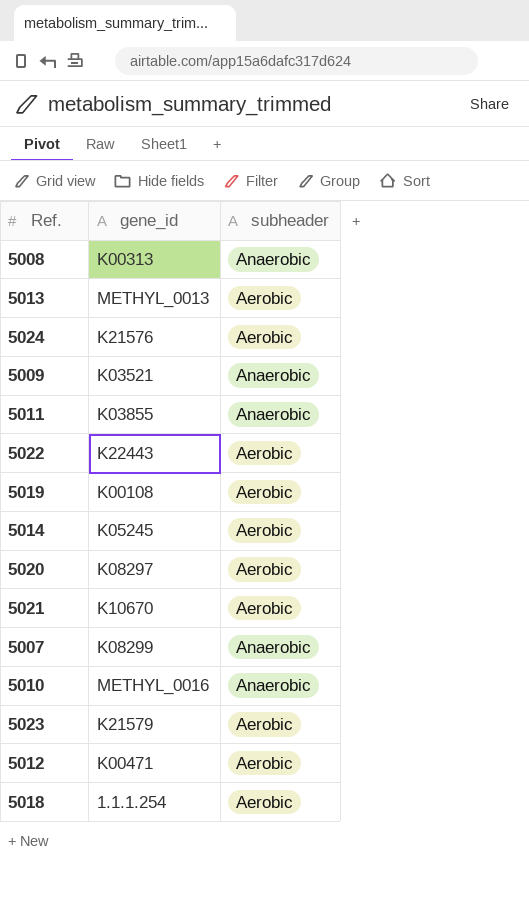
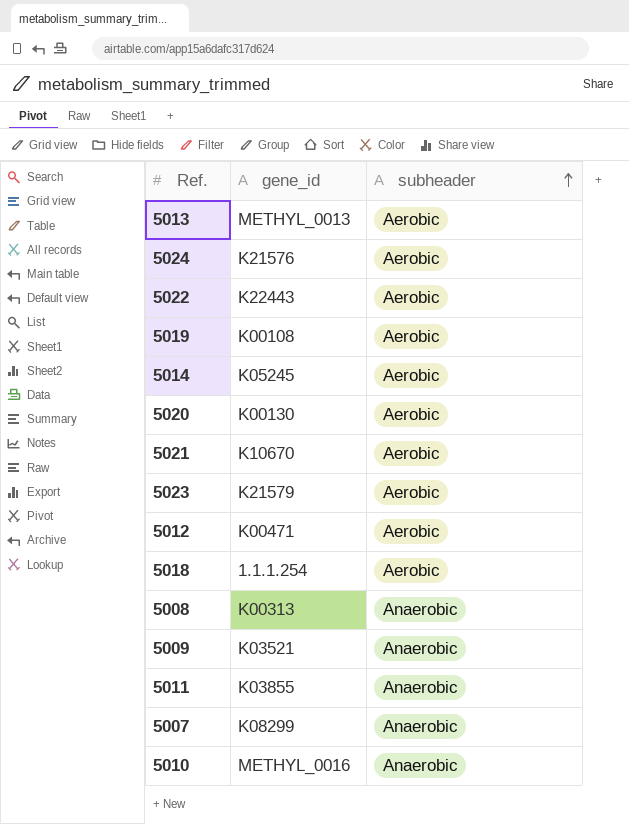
row order: none -> subheader ascending
5020 | gene_id: K08297 -> K00130

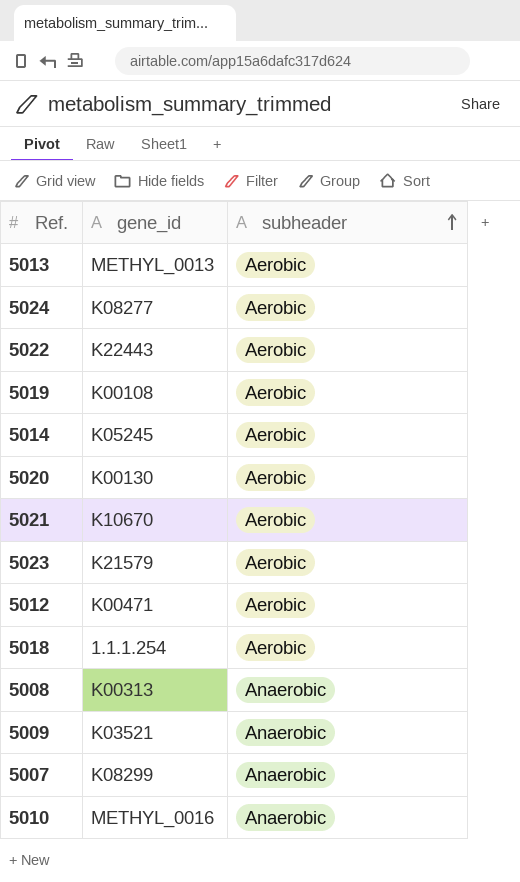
row 5011: K03855 | Anaerobic -> none
5024 | gene_id: K21576 -> K08277

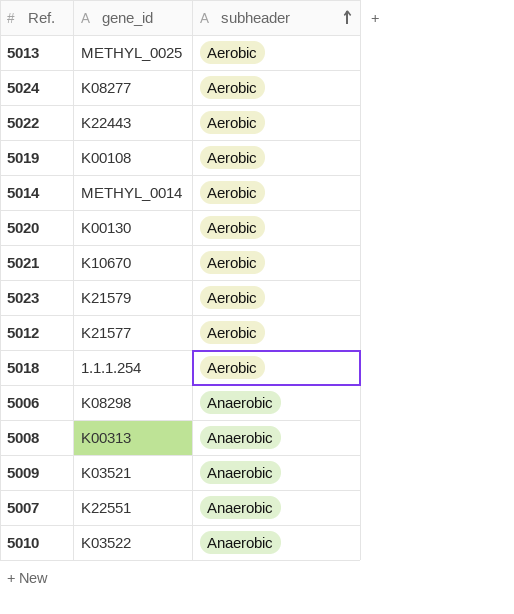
5013 | gene_id: METHYL_0013 -> METHYL_0025
5014 | gene_id: K05245 -> METHYL_0014
5012 | gene_id: K00471 -> K21577
row 5006: none -> K08298 | Anaerobic
5007 | gene_id: K08299 -> K22551
5010 | gene_id: METHYL_0016 -> K03522

